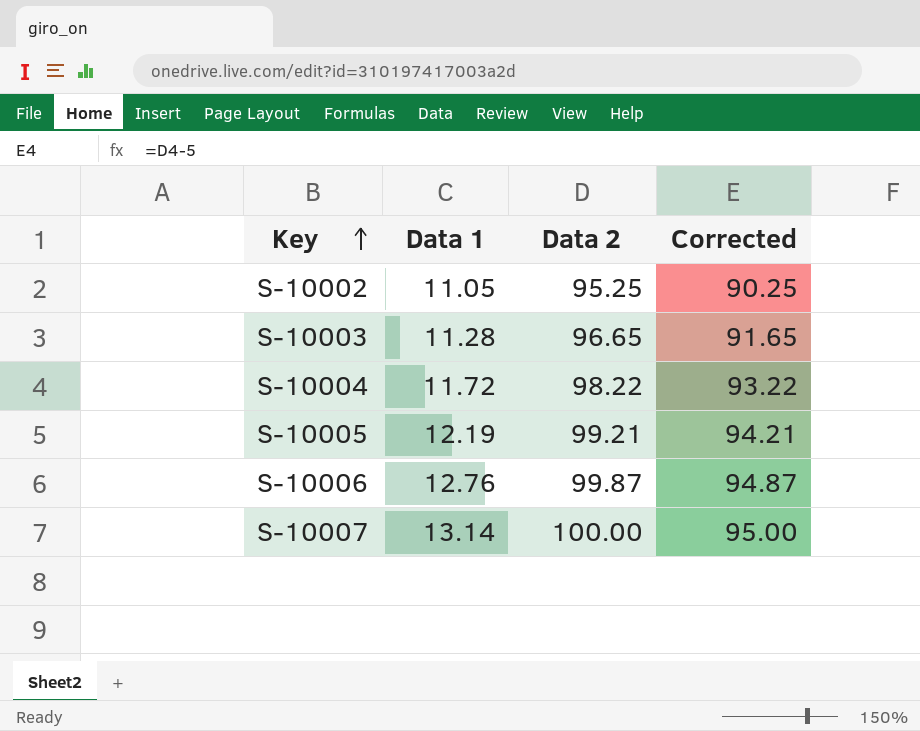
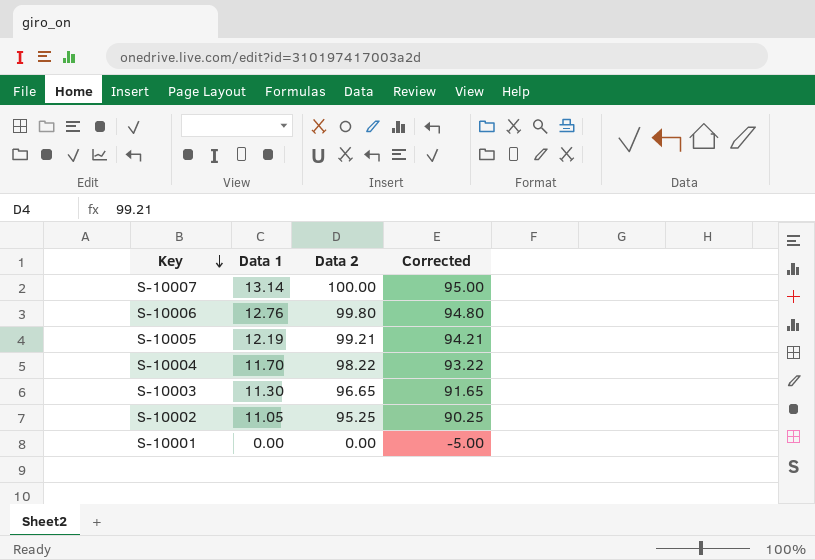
row order: Key ascending -> Key descending
S-10006 | Data 2: 99.87 -> 99.80
S-10006 | Corrected: 94.87 -> 94.80
S-10004 | Data 1: 11.72 -> 11.70
S-10003 | Data 1: 11.28 -> 11.30
row S-10001: none -> 0.00 | 0.00 | -5.00

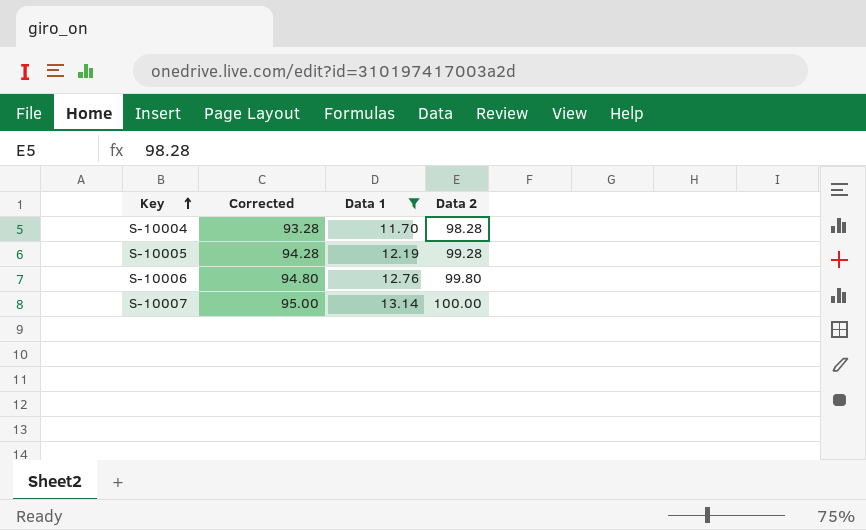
filter: none -> Data 1 >= 11.70
row order: Key descending -> Key ascending
column Corrected | position: 4 -> 2
S-10004 | Corrected: 93.22 -> 93.28
S-10004 | Data 2: 98.22 -> 98.28
S-10005 | Corrected: 94.21 -> 94.28
S-10005 | Data 2: 99.21 -> 99.28

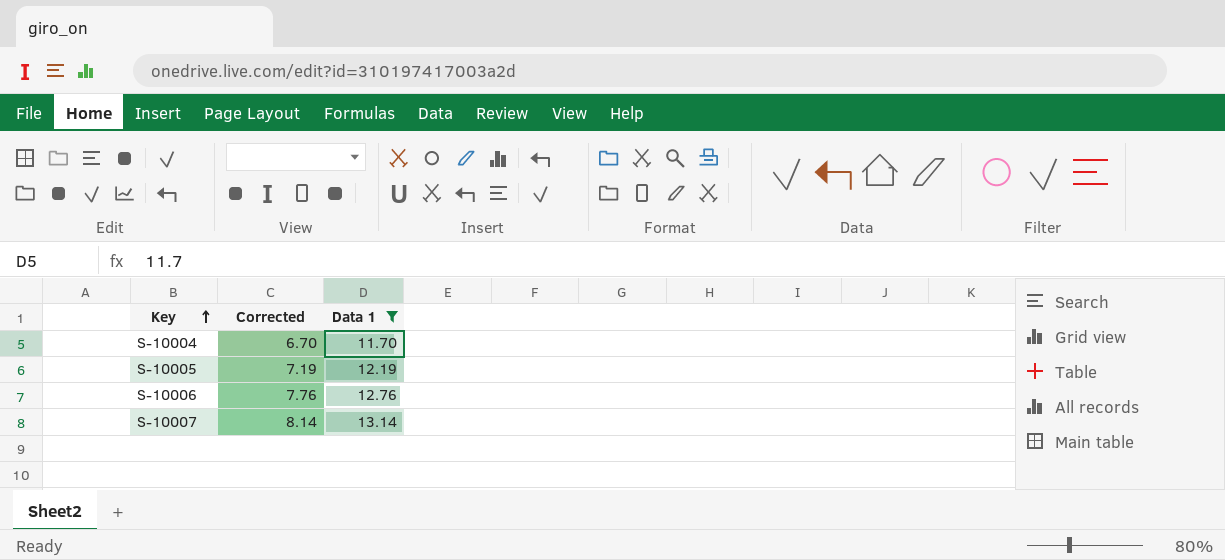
column Data 2 | position: 4 -> none
column Corrected | formula: [Data 2] - 5 -> [Data 1] - 5

